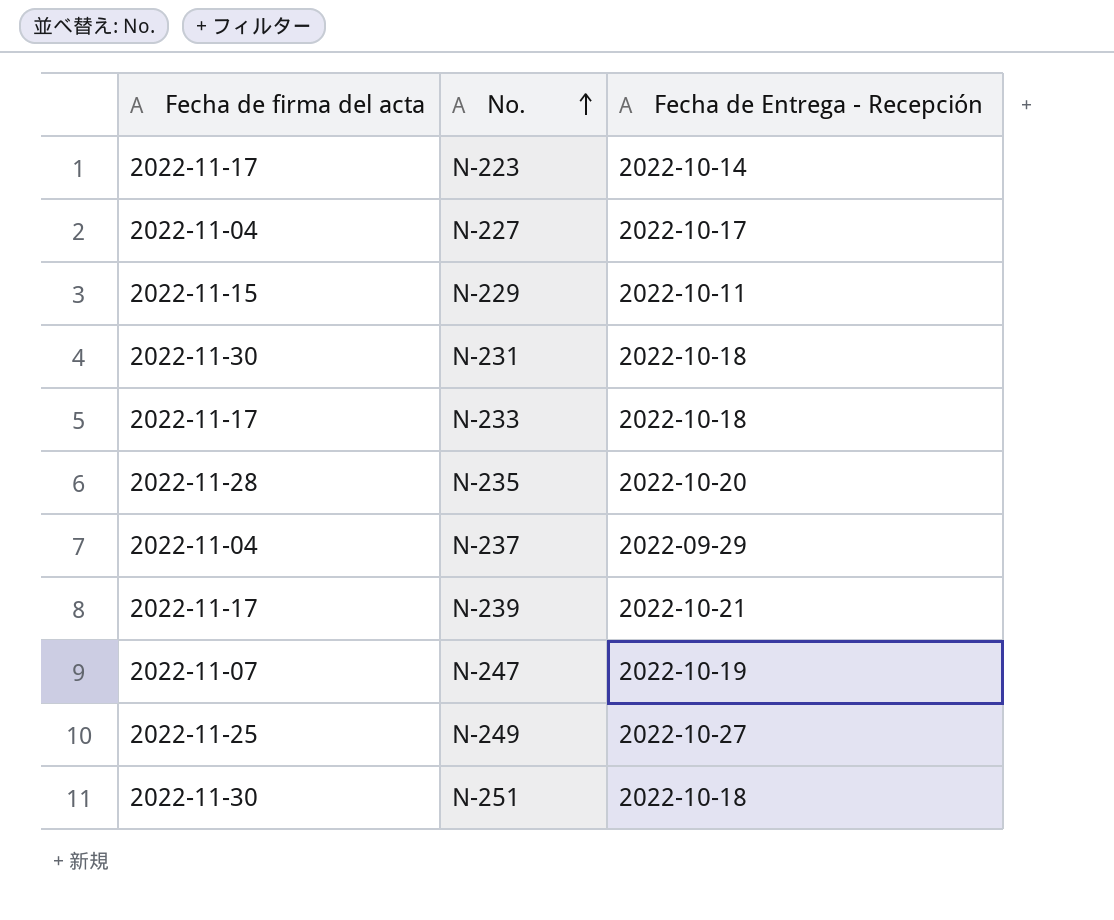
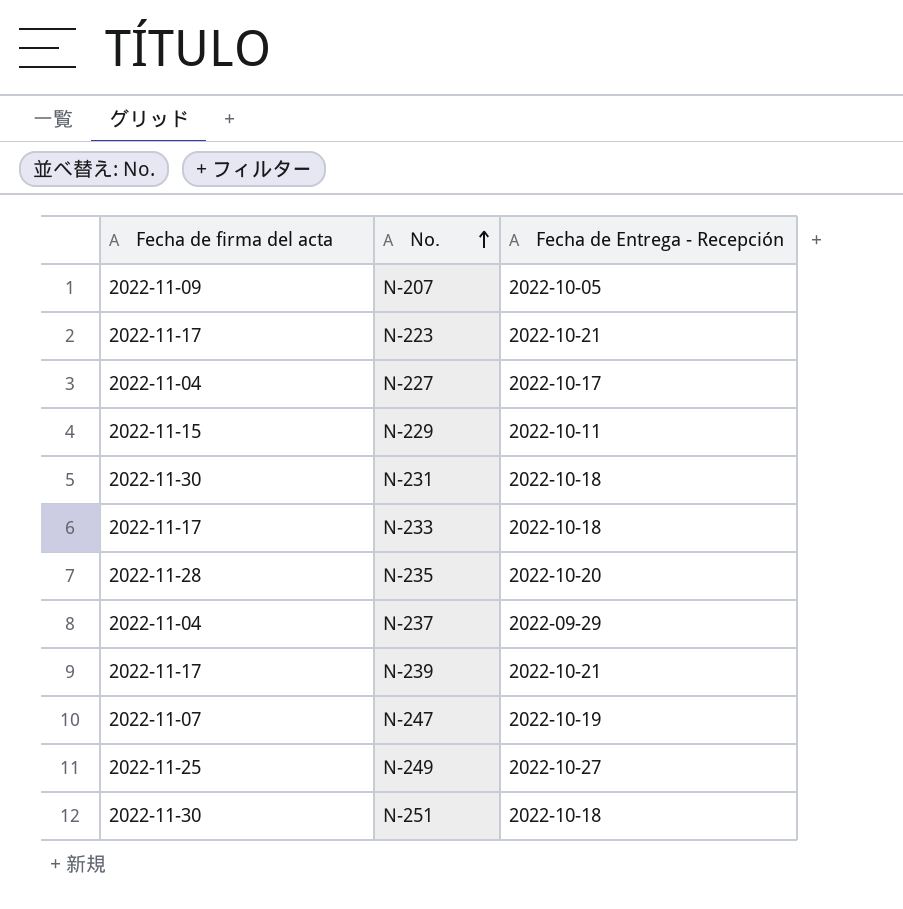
row N-207: none -> 2022-11-09 | 2022-10-05
N-223 | Fecha de Entrega - Recepción: 2022-10-14 -> 2022-10-21

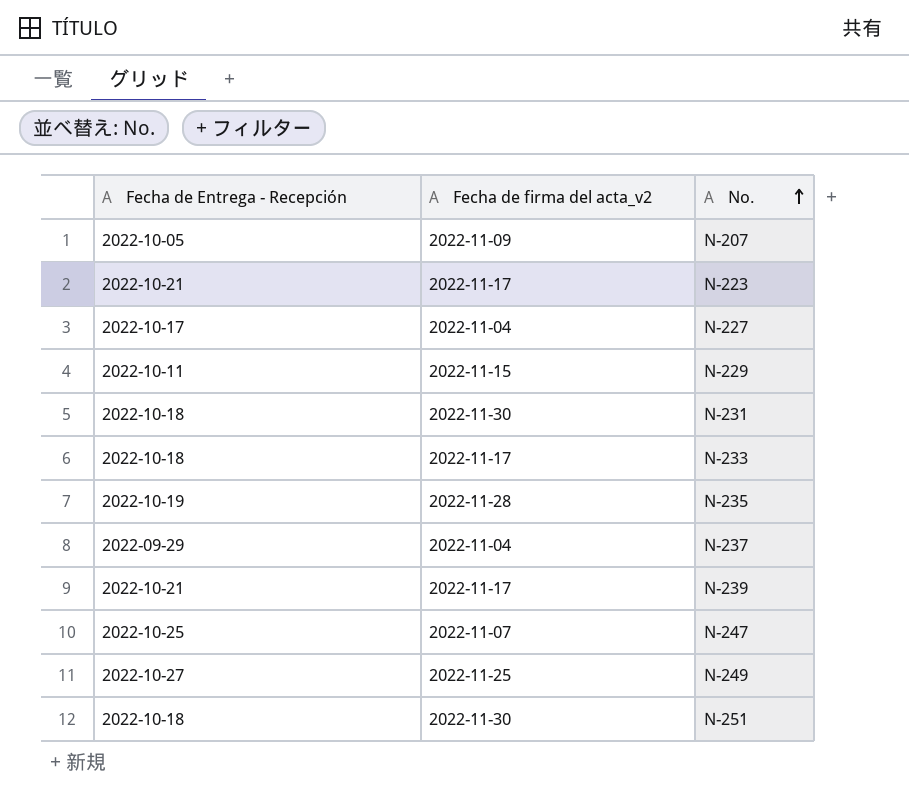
column Fecha de Entrega - Recepción | position: 3 -> 1
column name: Fecha de firma del acta -> Fecha de firma del acta_v2
N-235 | Fecha de Entrega - Recepción: 2022-10-20 -> 2022-10-19
N-247 | Fecha de Entrega - Recepción: 2022-10-19 -> 2022-10-25

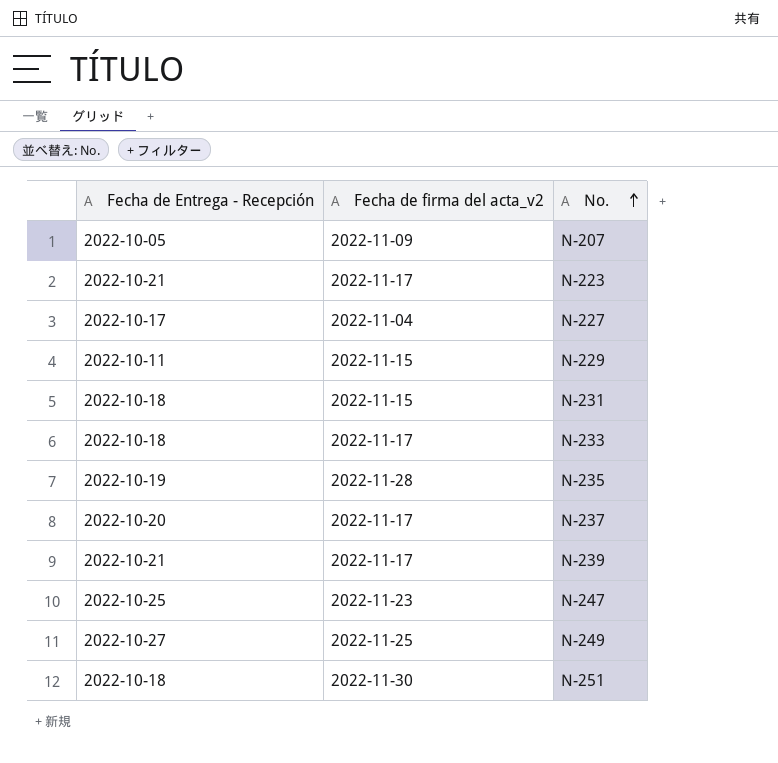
N-231 | Fecha de firma del acta_v2: 2022-11-30 -> 2022-11-15
N-237 | Fecha de Entrega - Recepción: 2022-09-29 -> 2022-10-20
N-237 | Fecha de firma del acta_v2: 2022-11-04 -> 2022-11-17
N-247 | Fecha de firma del acta_v2: 2022-11-07 -> 2022-11-23

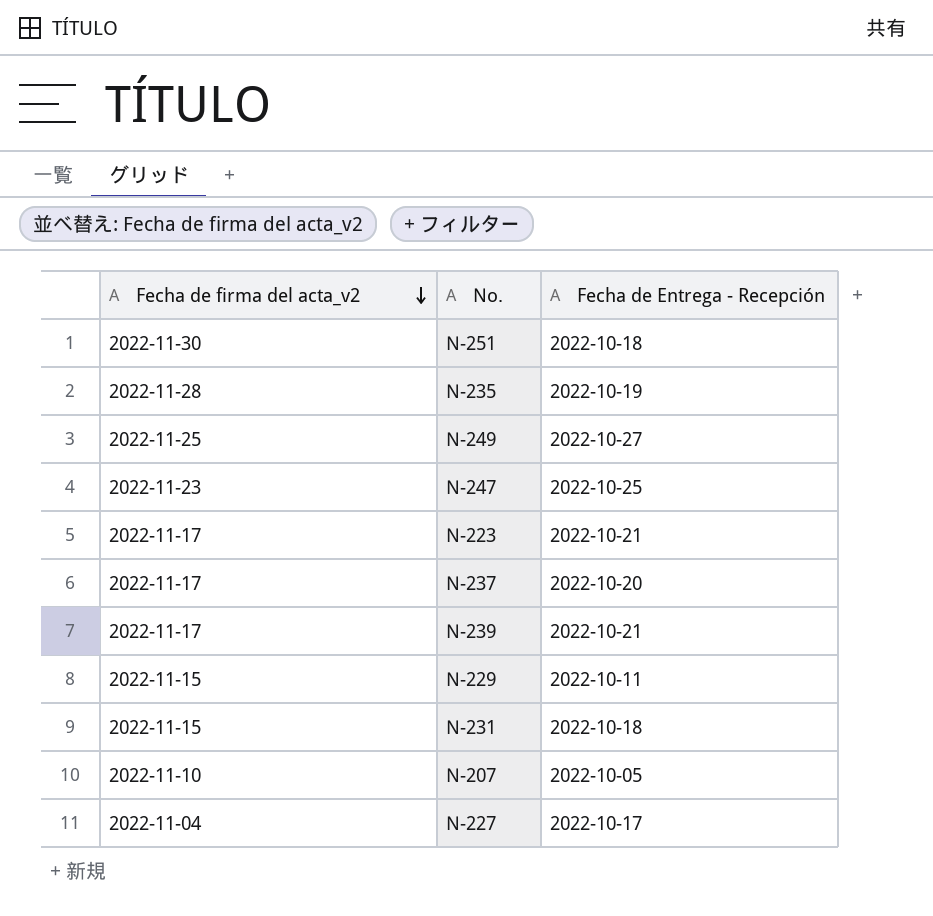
row order: No. ascending -> Fecha de firma del acta_v2 descending
column Fecha de Entrega - Recepción | position: 1 -> 3
row N-233: 2022-10-18 | 2022-11-17 -> none
N-207 | Fecha de firma del acta_v2: 2022-11-09 -> 2022-11-10

